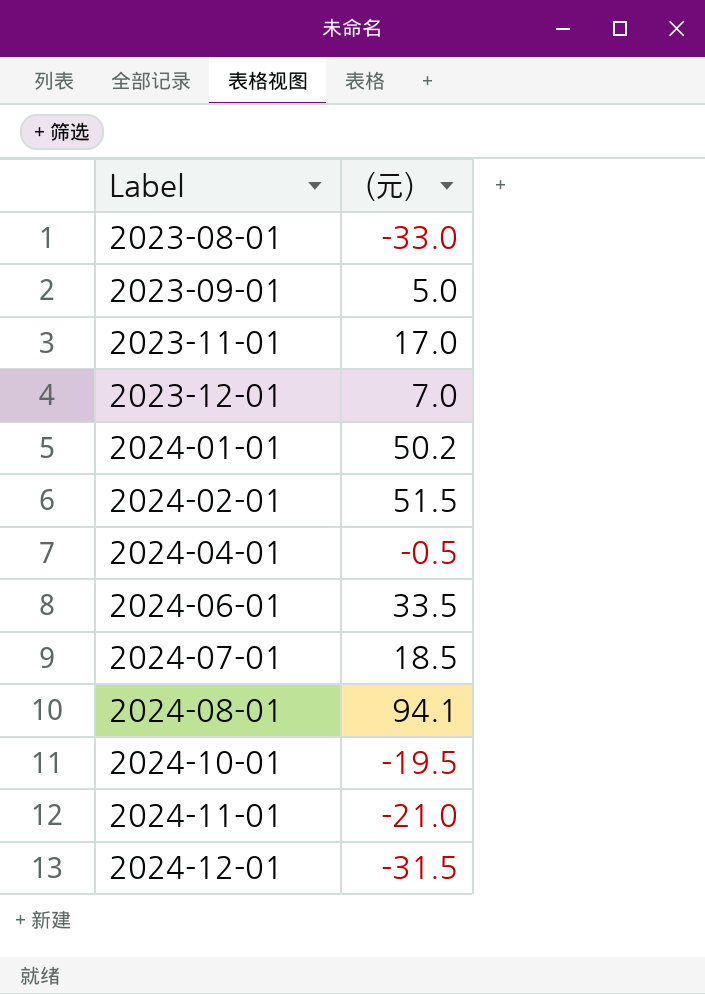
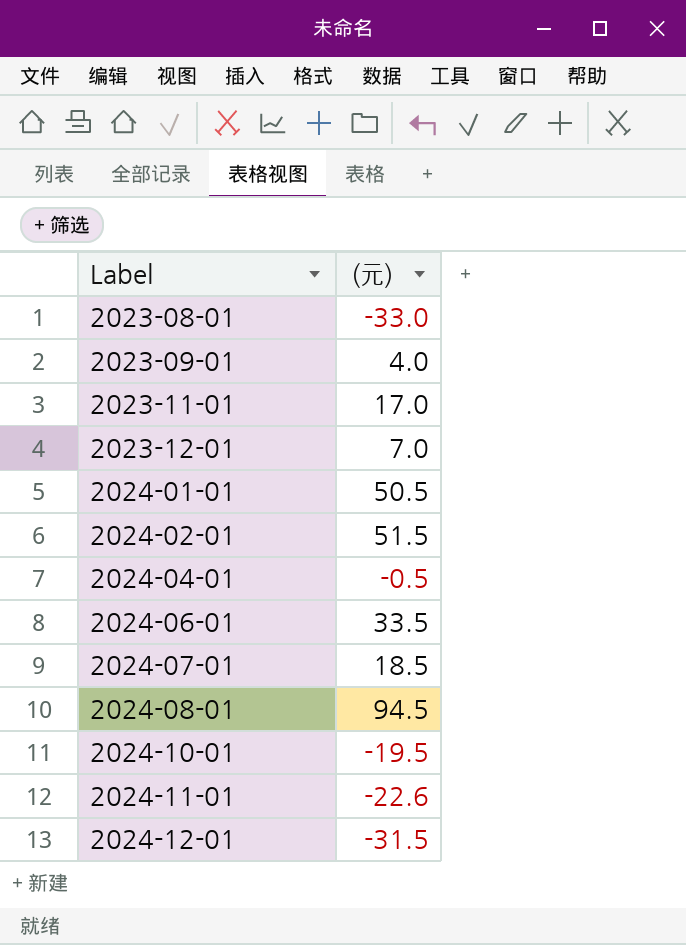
2023-09-01 | (元): 5.0 -> 4.0
2024-01-01 | (元): 50.2 -> 50.5
2024-08-01 | (元): 94.1 -> 94.5
2024-11-01 | (元): -21.0 -> -22.6

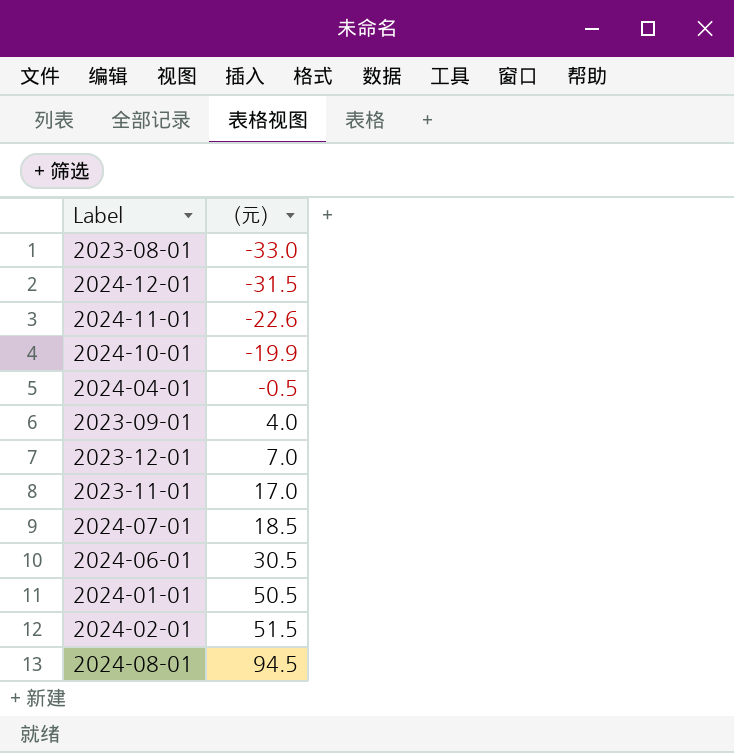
row order: Label ascending -> (元) ascending
2024-10-01 | (元): -19.5 -> -19.9
2024-06-01 | (元): 33.5 -> 30.5

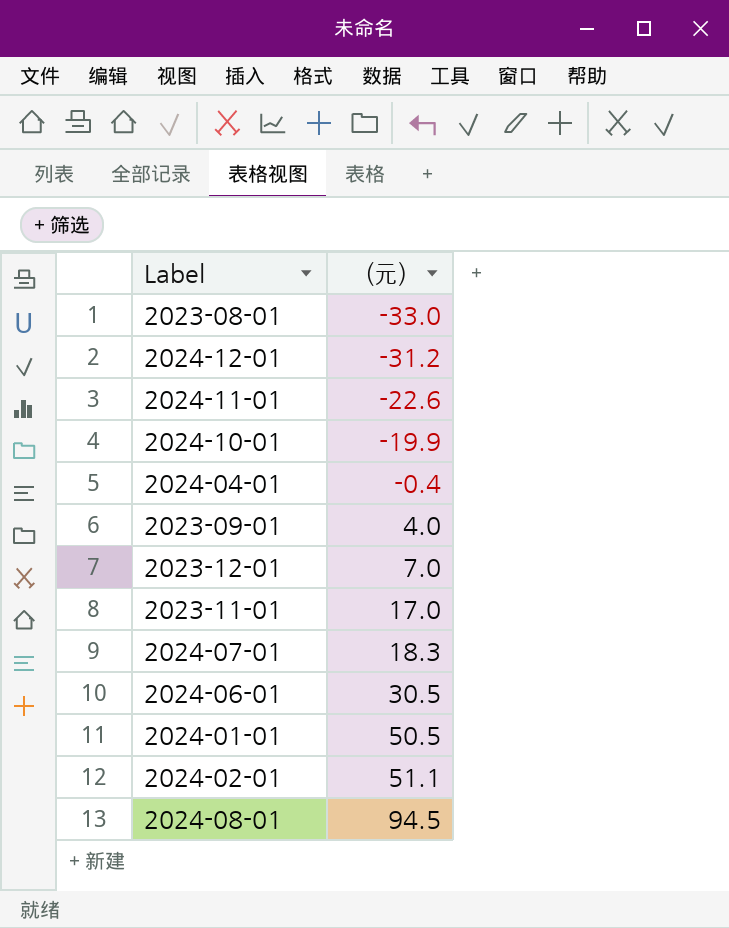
2024-12-01 | (元): -31.5 -> -31.2
2024-04-01 | (元): -0.5 -> -0.4
2024-07-01 | (元): 18.5 -> 18.3
2024-02-01 | (元): 51.5 -> 51.1

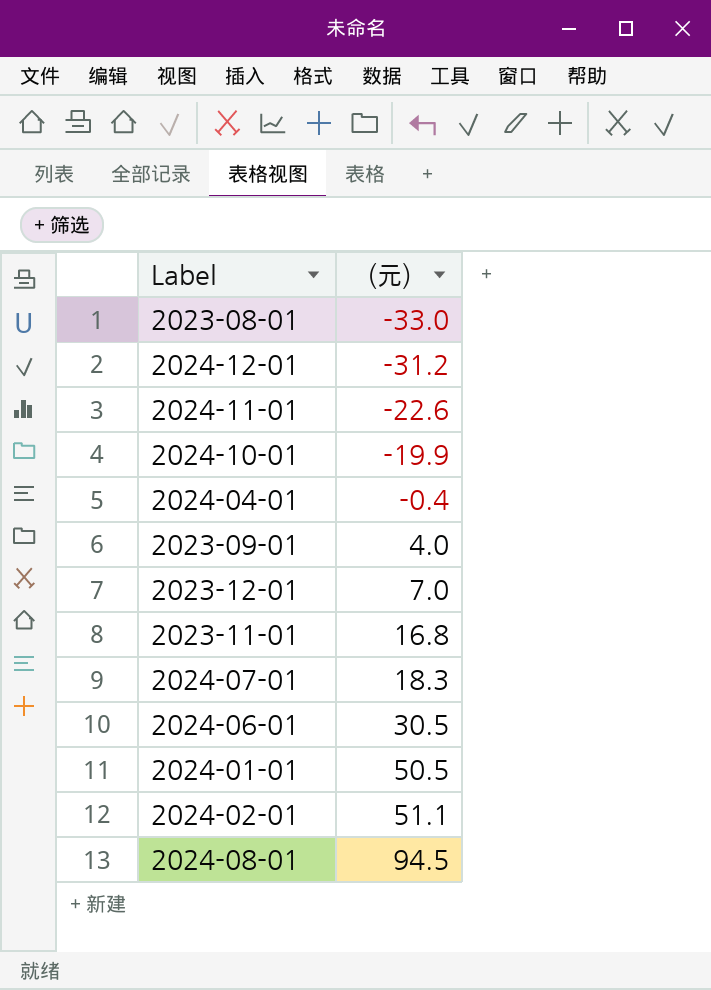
2023-11-01 | (元): 17.0 -> 16.8

